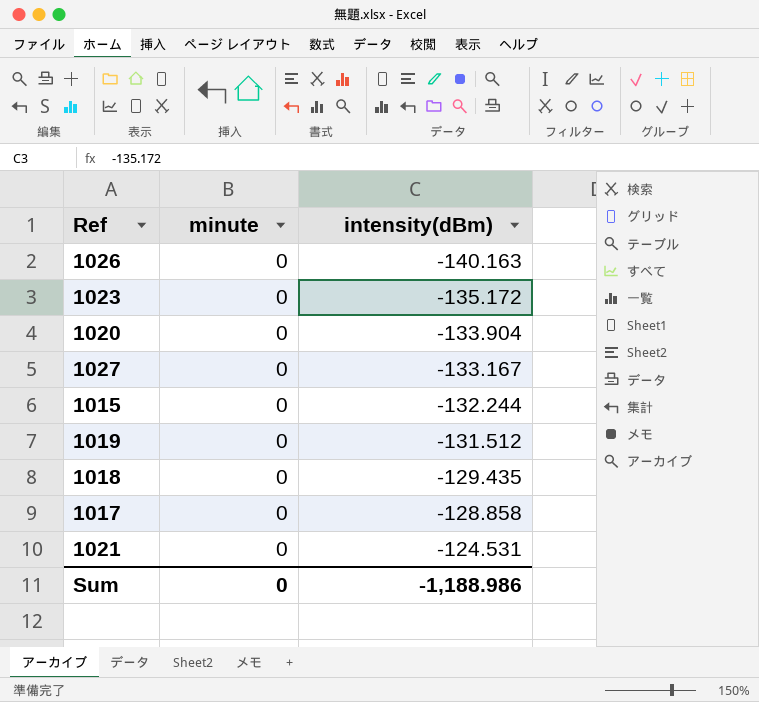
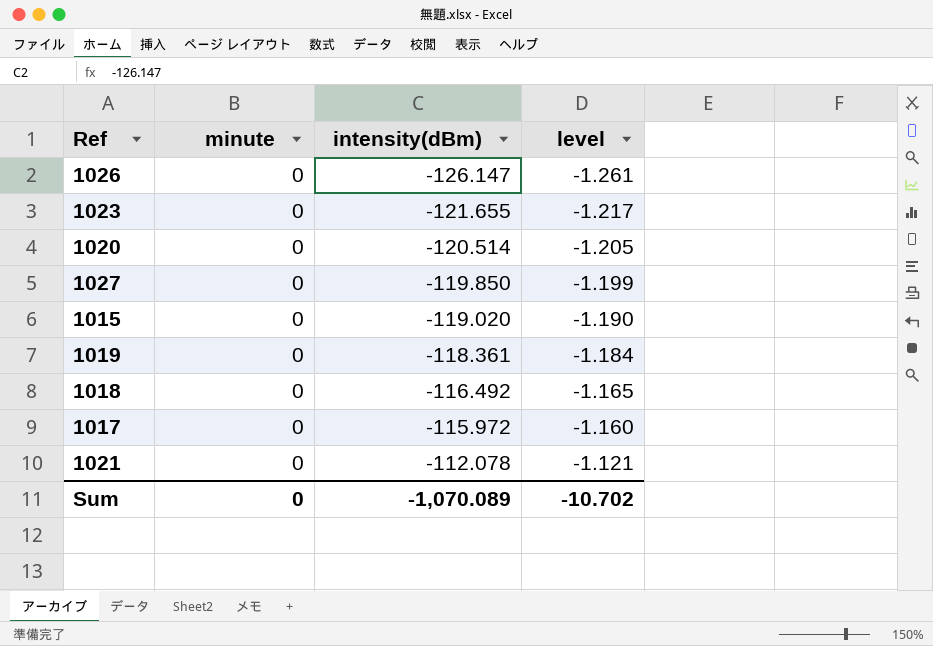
column level | formula: none -> [intensity(dBm)] * 0.01
1026 | intensity(dBm): -140.163 -> -126.147
1023 | intensity(dBm): -135.172 -> -121.655
1020 | intensity(dBm): -133.904 -> -120.514
1027 | intensity(dBm): -133.167 -> -119.850
1015 | intensity(dBm): -132.244 -> -119.020
1019 | intensity(dBm): -131.512 -> -118.361
1018 | intensity(dBm): -129.435 -> -116.492
1017 | intensity(dBm): -128.858 -> -115.972
1021 | intensity(dBm): -124.531 -> -112.078
Sum | intensity(dBm): -1,188.986 -> -1,070.089

